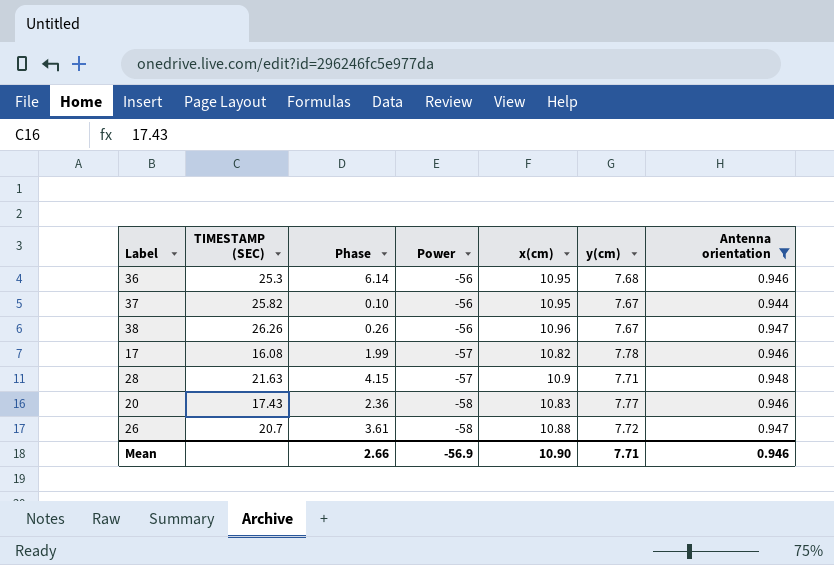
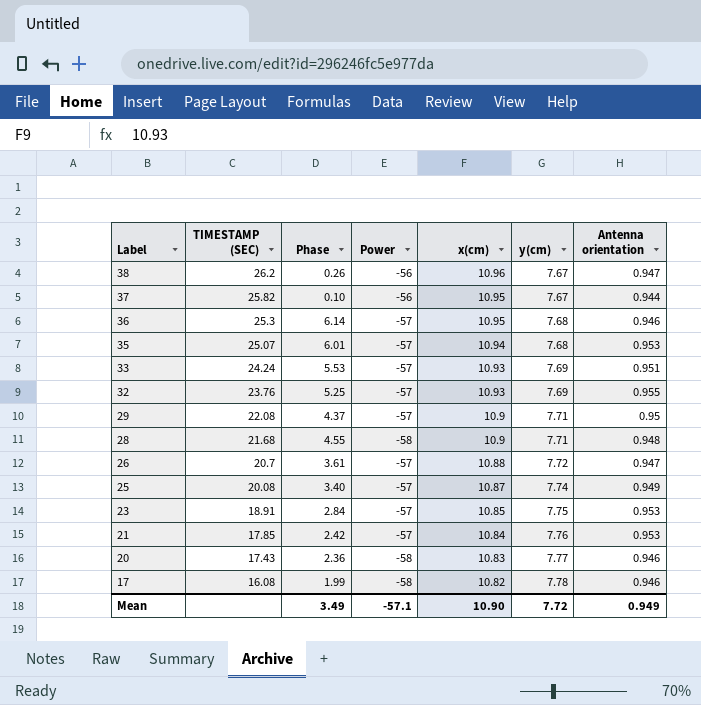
filter: Antenna orientation <= 0.948 -> none
row order: Power descending -> Label descending
38 | TIMESTAMP (SEC): 26.26 -> 26.2
36 | Power: -56 -> -57
28 | TIMESTAMP (SEC): 21.63 -> 21.68
28 | Phase: 4.15 -> 4.55
28 | Power: -57 -> -58
26 | Power: -58 -> -57
17 | Power: -57 -> -58
Mean | Phase: 2.66 -> 3.49
Mean | Power: -56.9 -> -57.1
Mean | y(cm): 7.71 -> 7.72
Mean | Antenna orientation: 0.946 -> 0.949

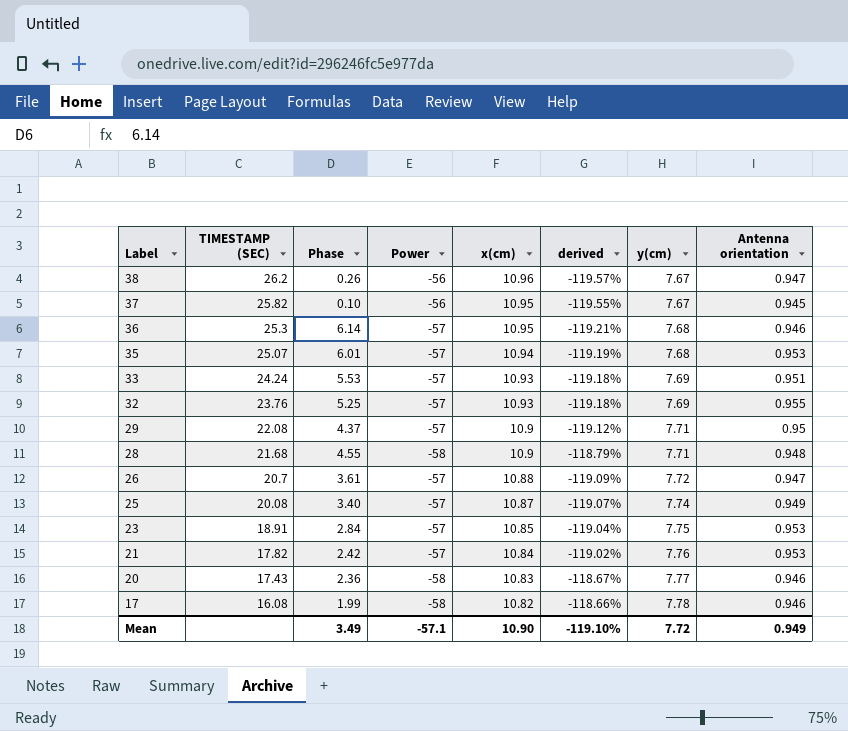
column derived | formula: none -> ([x(cm)] - [Power]) / [Power]
37 | Antenna orientation: 0.944 -> 0.945
21 | TIMESTAMP (SEC): 17.85 -> 17.82

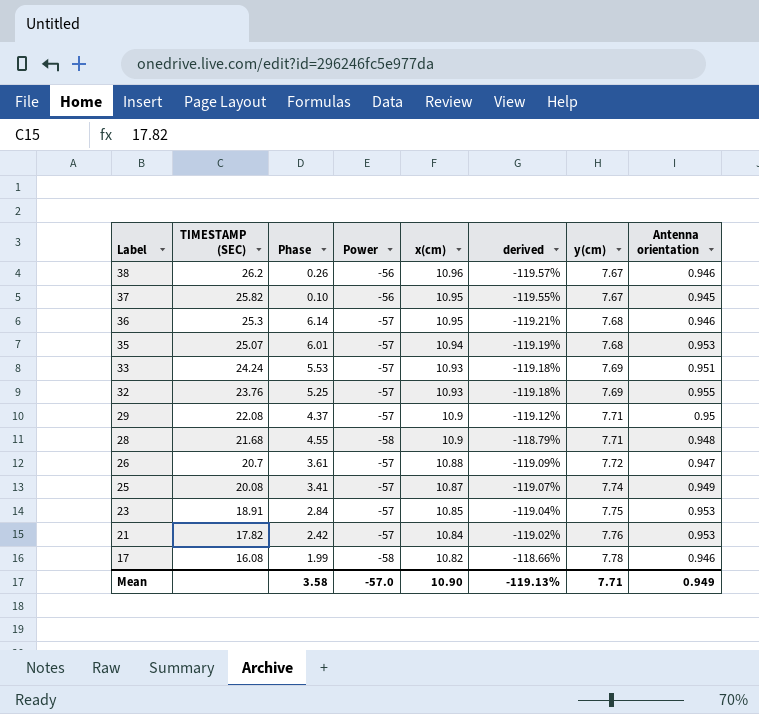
row 20: 17.43 | 2.36 | -58 | 10.83 | -118.67% | 7.77 | 0.946 -> none
38 | Antenna orientation: 0.947 -> 0.946
25 | Phase: 3.40 -> 3.41
Mean | Phase: 3.49 -> 3.58
Mean | Power: -57.1 -> -57.0
Mean | derived: -119.10% -> -119.13%
Mean | y(cm): 7.72 -> 7.71

